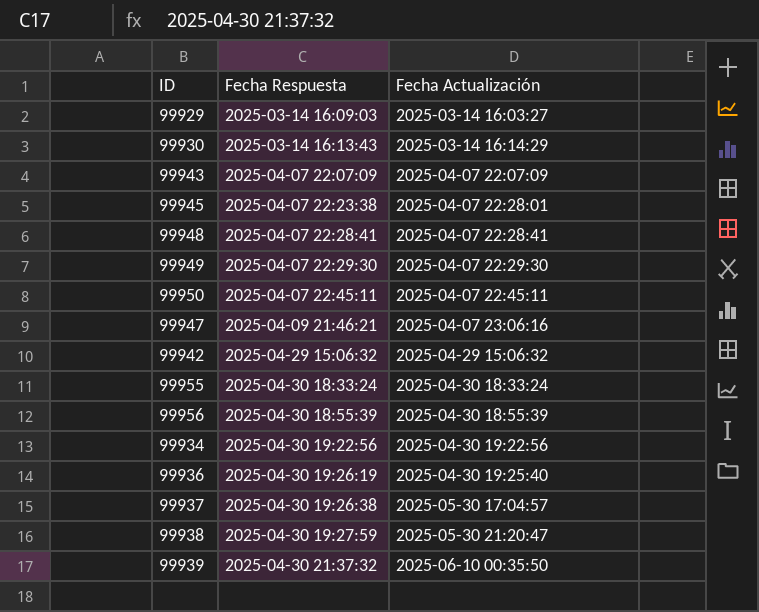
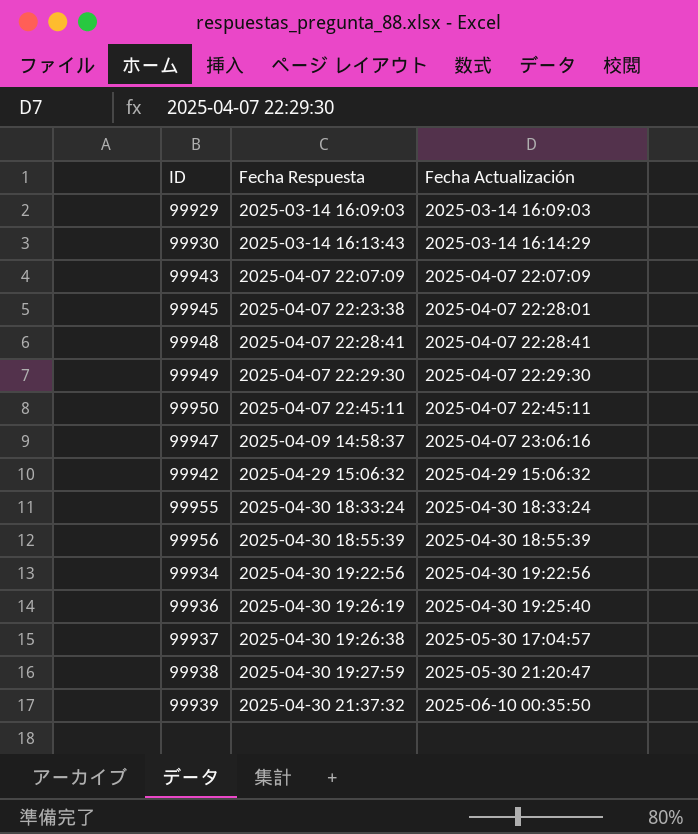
99929 | Fecha Actualización: 2025-03-14 16:03:27 -> 2025-03-14 16:09:03
99947 | Fecha Respuesta: 2025-04-09 21:46:21 -> 2025-04-09 14:58:37

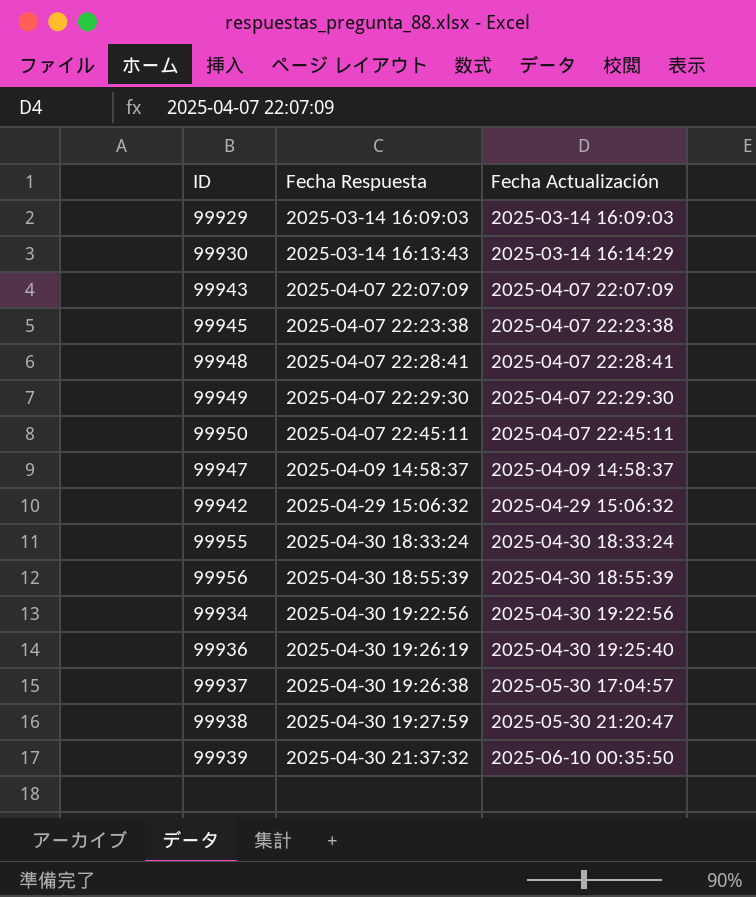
99945 | Fecha Actualización: 2025-04-07 22:28:01 -> 2025-04-07 22:23:38
99947 | Fecha Actualización: 2025-04-07 23:06:16 -> 2025-04-09 14:58:37

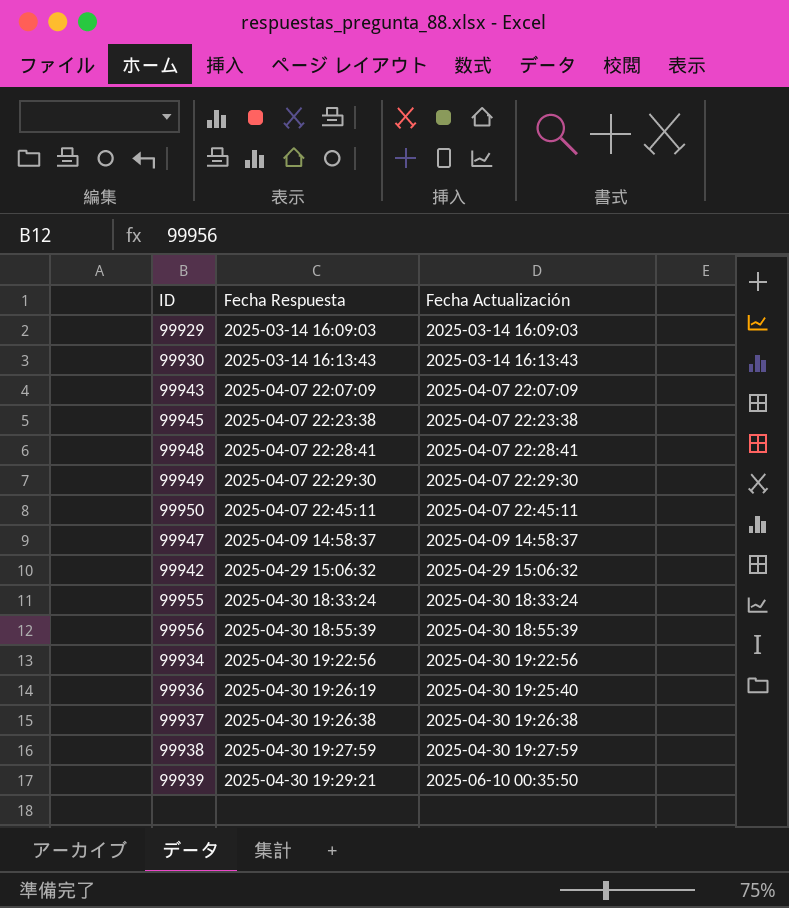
99930 | Fecha Actualización: 2025-03-14 16:14:29 -> 2025-03-14 16:13:43
99937 | Fecha Actualización: 2025-05-30 17:04:57 -> 2025-04-30 19:26:38
99938 | Fecha Actualización: 2025-05-30 21:20:47 -> 2025-04-30 19:27:59
99939 | Fecha Respuesta: 2025-04-30 21:37:32 -> 2025-04-30 19:29:21

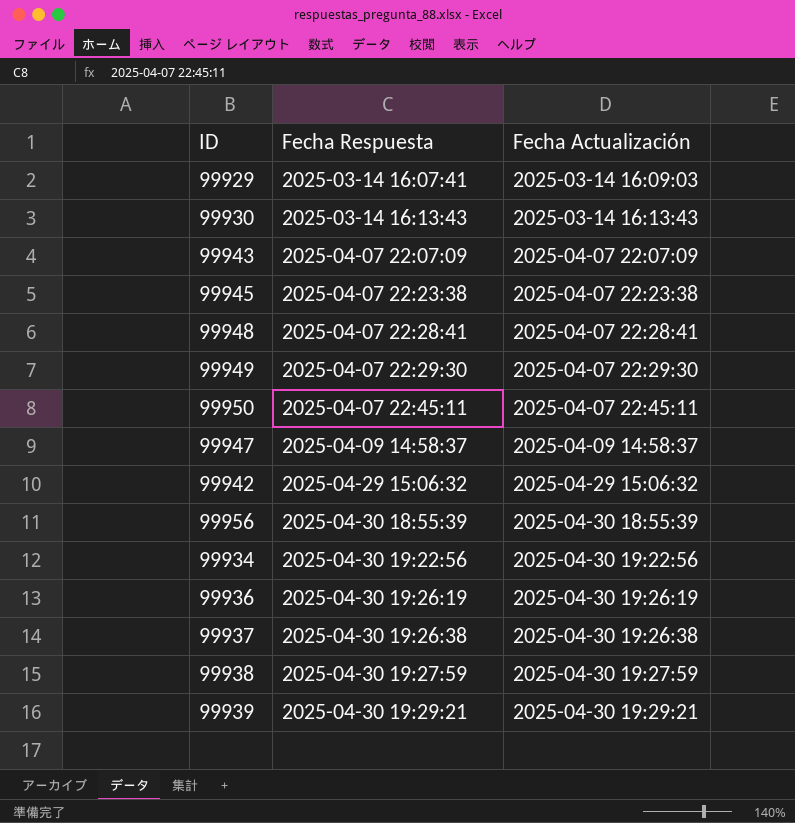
row 99955: 2025-04-30 18:33:24 | 2025-04-30 18:33:24 -> none
99929 | Fecha Respuesta: 2025-03-14 16:09:03 -> 2025-03-14 16:07:41
99936 | Fecha Actualización: 2025-04-30 19:25:40 -> 2025-04-30 19:26:19
99939 | Fecha Actualización: 2025-06-10 00:35:50 -> 2025-04-30 19:29:21

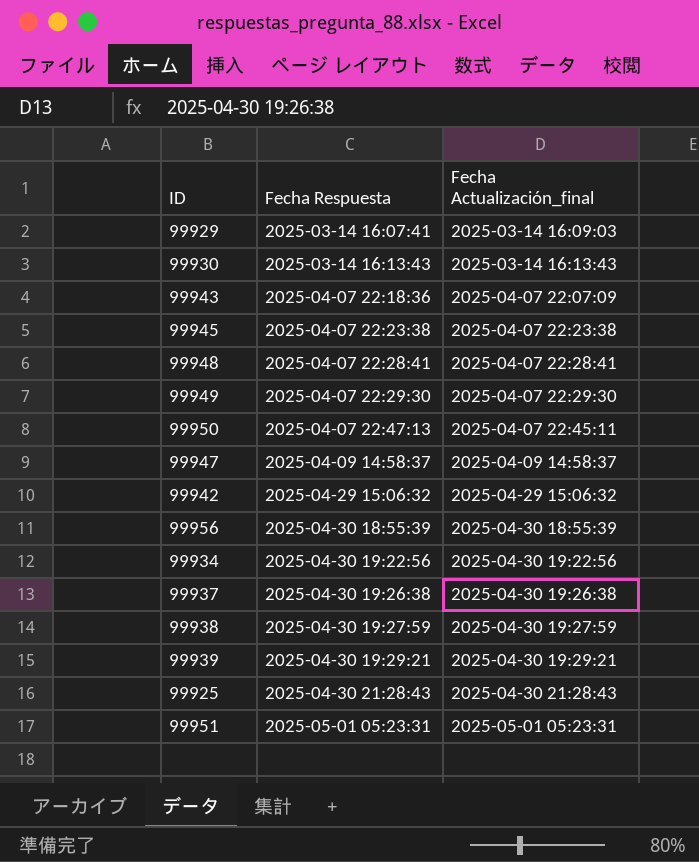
column name: Fecha Actualización -> Fecha Actualización_final
row 99936: 2025-04-30 19:26:19 | 2025-04-30 19:26:19 -> none
99943 | Fecha Respuesta: 2025-04-07 22:07:09 -> 2025-04-07 22:18:36
99950 | Fecha Respuesta: 2025-04-07 22:45:11 -> 2025-04-07 22:47:13
row 99925: none -> 2025-04-30 21:28:43 | 2025-04-30 21:28:43
row 99951: none -> 2025-05-01 05:23:31 | 2025-05-01 05:23:31

